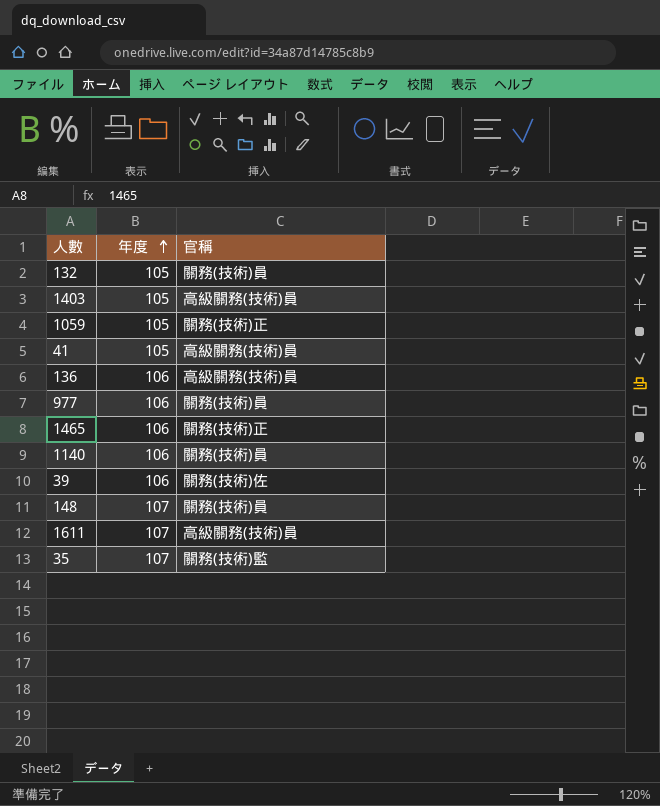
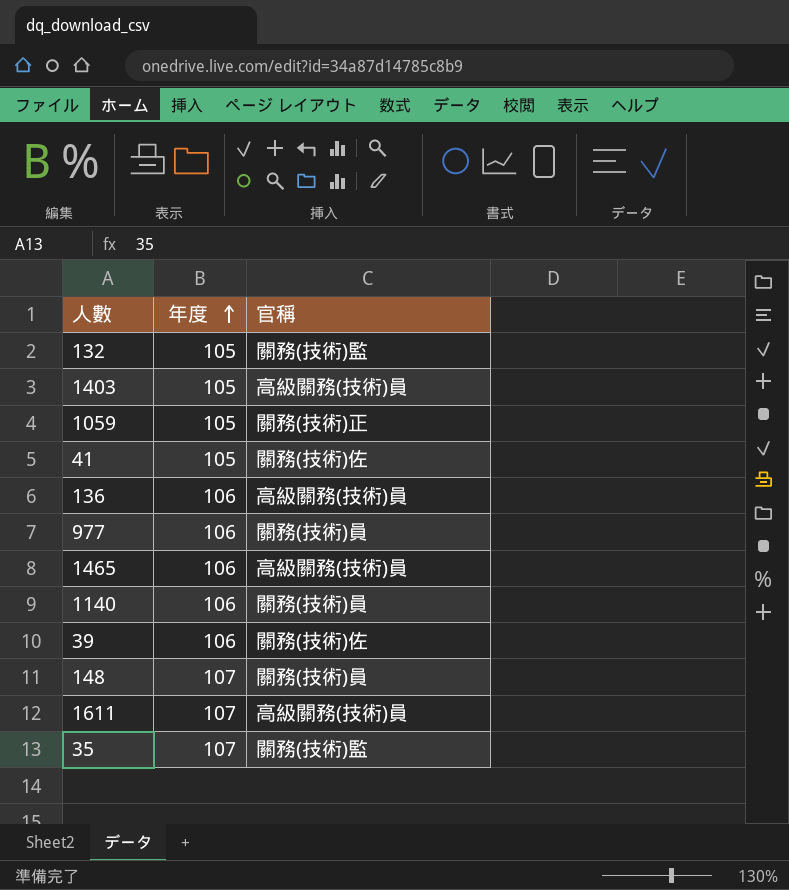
132 | 官稱: 關務(技術)員 -> 關務(技術)監
41 | 官稱: 高級關務(技術)員 -> 關務(技術)佐
1465 | 官稱: 關務(技術)正 -> 高級關務(技術)員

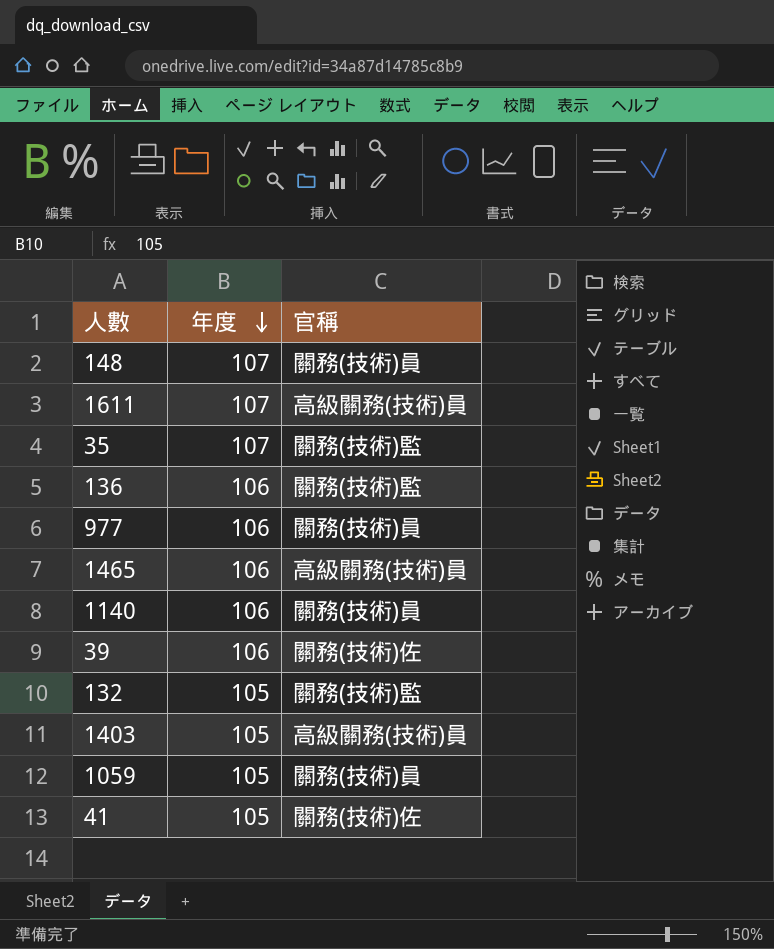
row order: 年度 ascending -> 年度 descending
136 | 官稱: 高級關務(技術)員 -> 關務(技術)監
1059 | 官稱: 關務(技術)正 -> 關務(技術)員

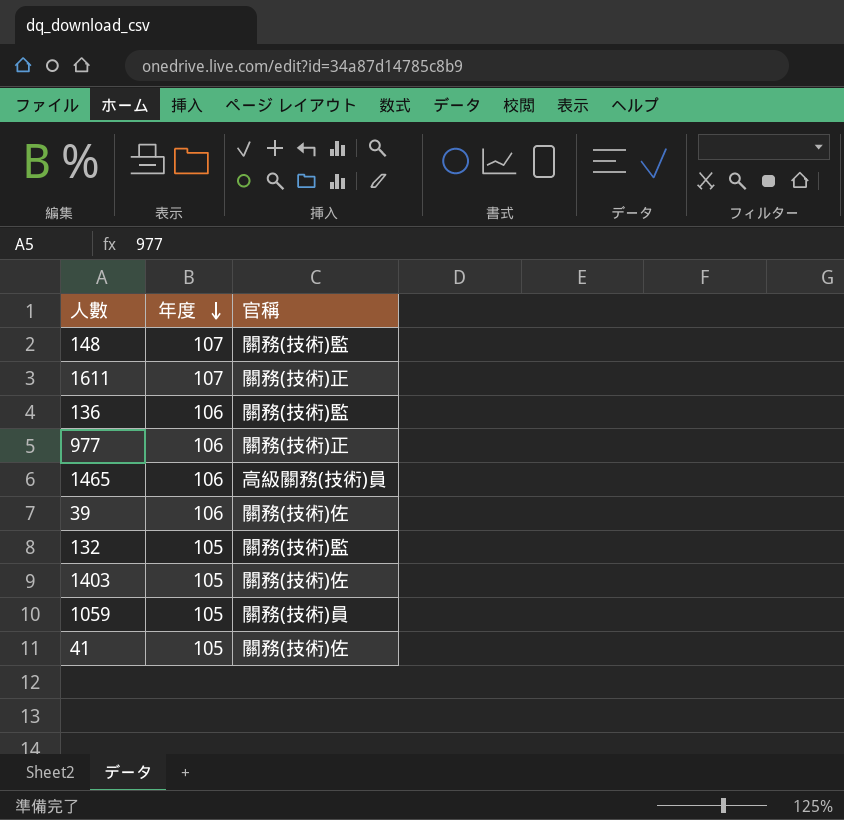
row 35: 107 | 關務(技術)監 -> none
row 1140: 106 | 關務(技術)員 -> none
148 | 官稱: 關務(技術)員 -> 關務(技術)監
1611 | 官稱: 高級關務(技術)員 -> 關務(技術)正
977 | 官稱: 關務(技術)員 -> 關務(技術)正
1403 | 官稱: 高級關務(技術)員 -> 關務(技術)佐

